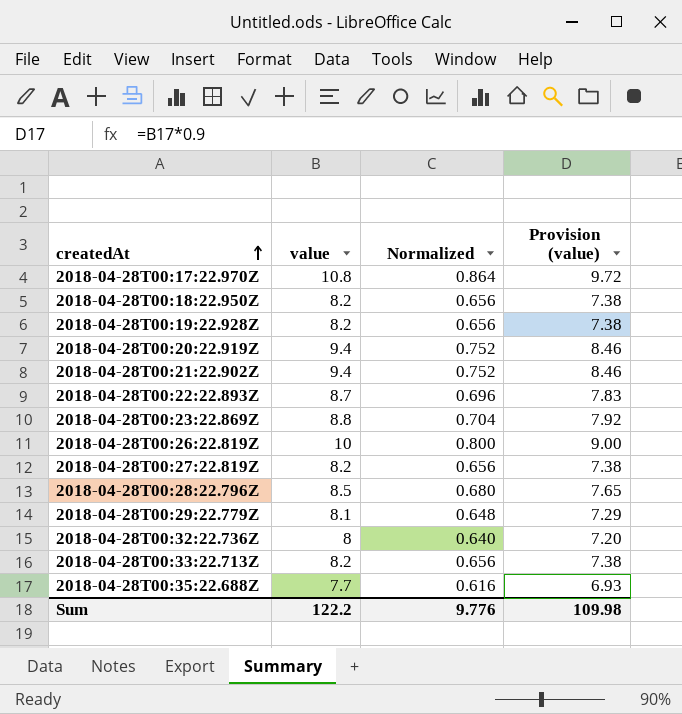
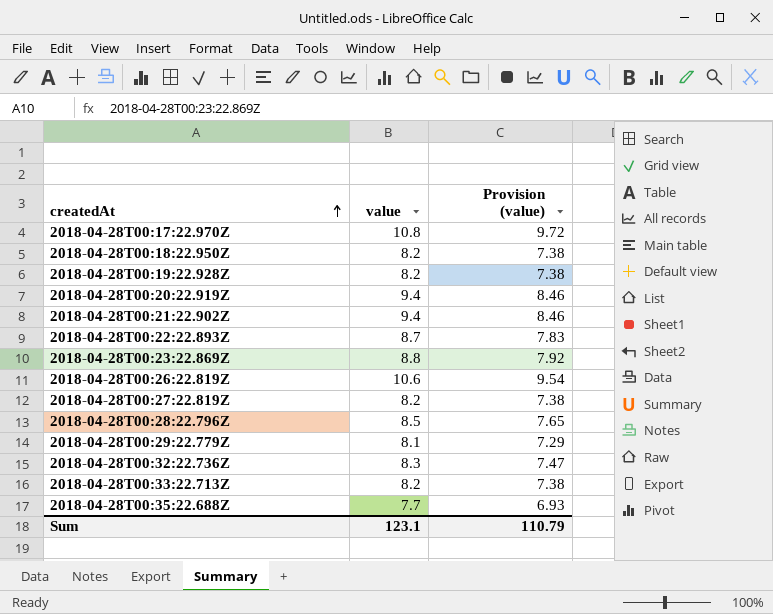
column Normalized | formula: [value] * 0.08 -> none
2018-04-28T00:26:22.819Z | value: 10 -> 10.6
2018-04-28T00:26:22.819Z | Provision (value): 9.00 -> 9.54
2018-04-28T00:32:22.736Z | value: 8 -> 8.3
2018-04-28T00:32:22.736Z | Provision (value): 7.20 -> 7.47
Sum | value: 122.2 -> 123.1
Sum | Provision (value): 109.98 -> 110.79

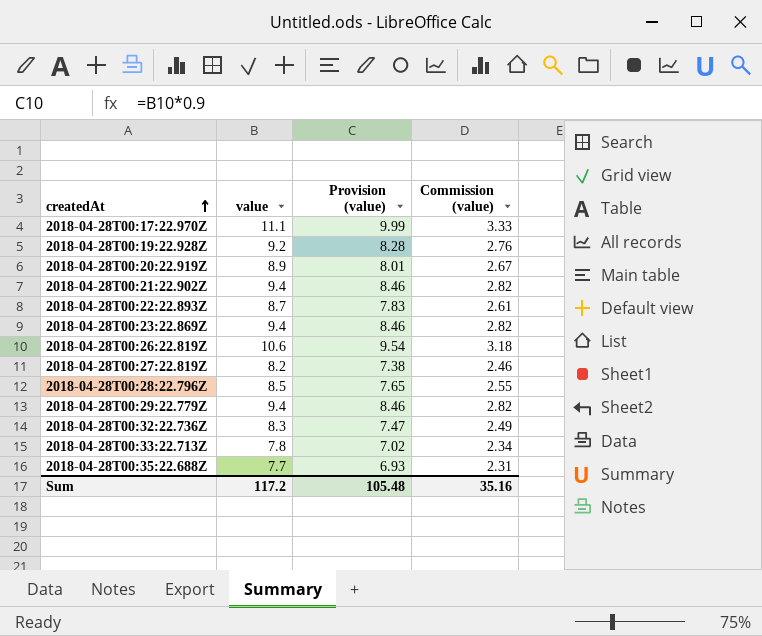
column Commission (value) | formula: none -> [value] * 0.3
row 2018-04-28T00:18:22.950Z: 8.2 | 7.38 -> none
2018-04-28T00:17:22.970Z | value: 10.8 -> 11.1
2018-04-28T00:17:22.970Z | Provision (value): 9.72 -> 9.99
2018-04-28T00:19:22.928Z | value: 8.2 -> 9.2
2018-04-28T00:19:22.928Z | Provision (value): 7.38 -> 8.28
2018-04-28T00:20:22.919Z | value: 9.4 -> 8.9
2018-04-28T00:20:22.919Z | Provision (value): 8.46 -> 8.01
2018-04-28T00:23:22.869Z | value: 8.8 -> 9.4
2018-04-28T00:23:22.869Z | Provision (value): 7.92 -> 8.46
2018-04-28T00:29:22.779Z | value: 8.1 -> 9.4
2018-04-28T00:29:22.779Z | Provision (value): 7.29 -> 8.46
2018-04-28T00:33:22.713Z | value: 8.2 -> 7.8
2018-04-28T00:33:22.713Z | Provision (value): 7.38 -> 7.02
Sum | value: 123.1 -> 117.2
Sum | Provision (value): 110.79 -> 105.48

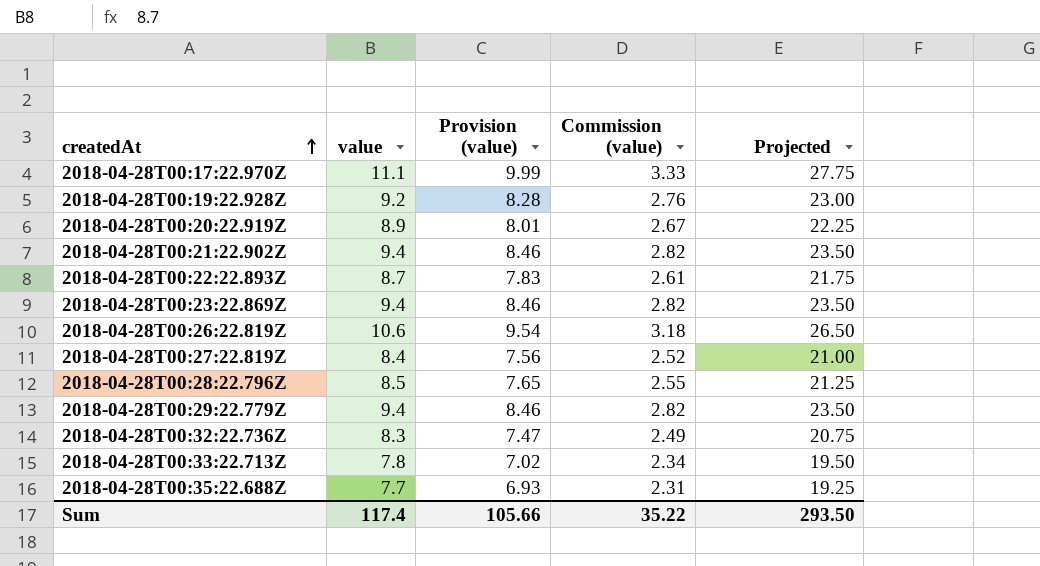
column Projected | formula: none -> [value] * 2.5
2018-04-28T00:27:22.819Z | value: 8.2 -> 8.4
2018-04-28T00:27:22.819Z | Provision (value): 7.38 -> 7.56
2018-04-28T00:27:22.819Z | Commission (value): 2.46 -> 2.52
Sum | value: 117.2 -> 117.4
Sum | Provision (value): 105.48 -> 105.66
Sum | Commission (value): 35.16 -> 35.22

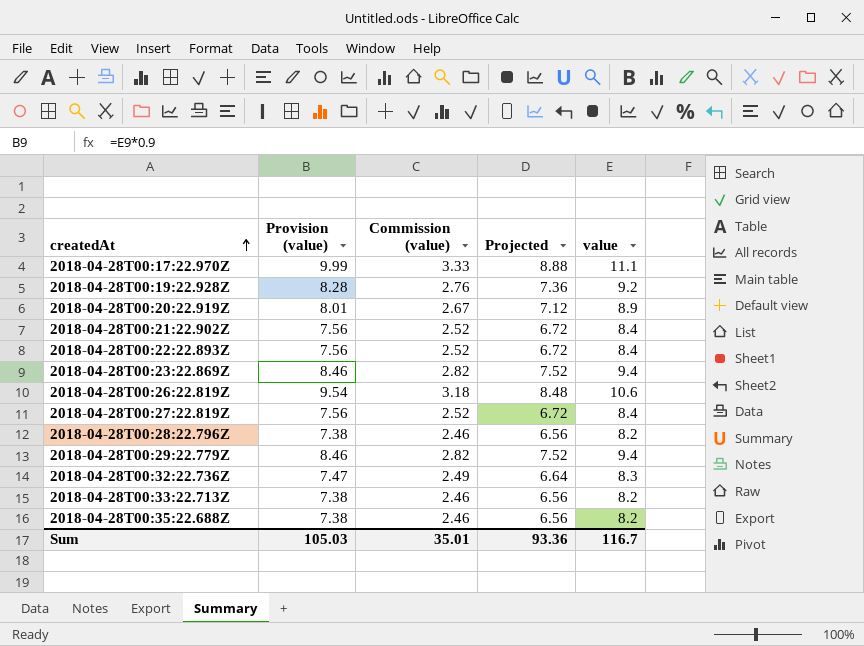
column Projected | formula: [value] * 2.5 -> [value] * 0.8
column value | position: 2 -> 5
2018-04-28T00:21:22.902Z | Provision (value): 8.46 -> 7.56
2018-04-28T00:21:22.902Z | Commission (value): 2.82 -> 2.52
2018-04-28T00:21:22.902Z | value: 9.4 -> 8.4
2018-04-28T00:22:22.893Z | Provision (value): 7.83 -> 7.56
2018-04-28T00:22:22.893Z | Commission (value): 2.61 -> 2.52
2018-04-28T00:22:22.893Z | value: 8.7 -> 8.4
2018-04-28T00:28:22.796Z | Provision (value): 7.65 -> 7.38
2018-04-28T00:28:22.796Z | Commission (value): 2.55 -> 2.46
2018-04-28T00:28:22.796Z | value: 8.5 -> 8.2
2018-04-28T00:33:22.713Z | Provision (value): 7.02 -> 7.38
2018-04-28T00:33:22.713Z | Commission (value): 2.34 -> 2.46
2018-04-28T00:33:22.713Z | value: 7.8 -> 8.2
2018-04-28T00:35:22.688Z | Provision (value): 6.93 -> 7.38
2018-04-28T00:35:22.688Z | Commission (value): 2.31 -> 2.46
2018-04-28T00:35:22.688Z | value: 7.7 -> 8.2
Sum | Provision (value): 105.66 -> 105.03
Sum | Commission (value): 35.22 -> 35.01
Sum | Projected: 293.50 -> 93.36
Sum | value: 117.4 -> 116.7

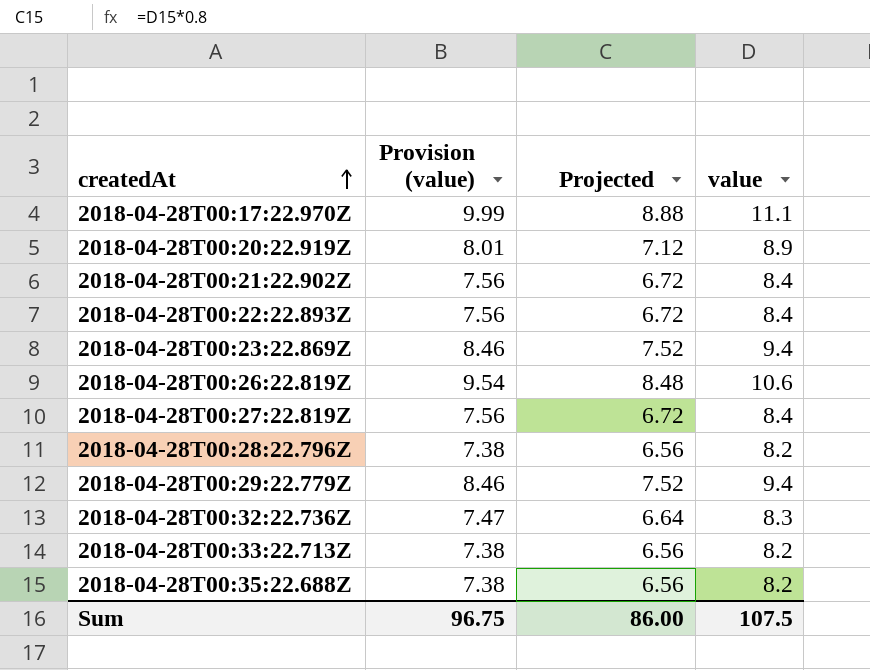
column Commission (value) | formula: [value] * 0.3 -> none
row 2018-04-28T00:19:22.928Z: 8.28 | 2.76 | 7.36 | 9.2 -> none
Sum | Provision (value): 105.03 -> 96.75
Sum | Projected: 93.36 -> 86.00
Sum | value: 116.7 -> 107.5

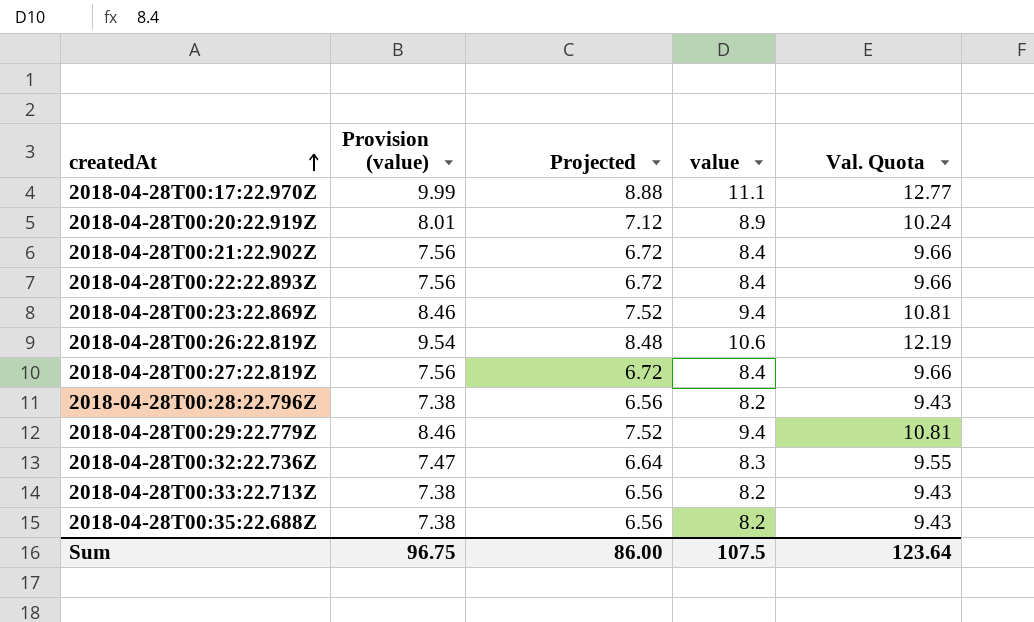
column Val. Quota | formula: none -> [value] * 1.15

